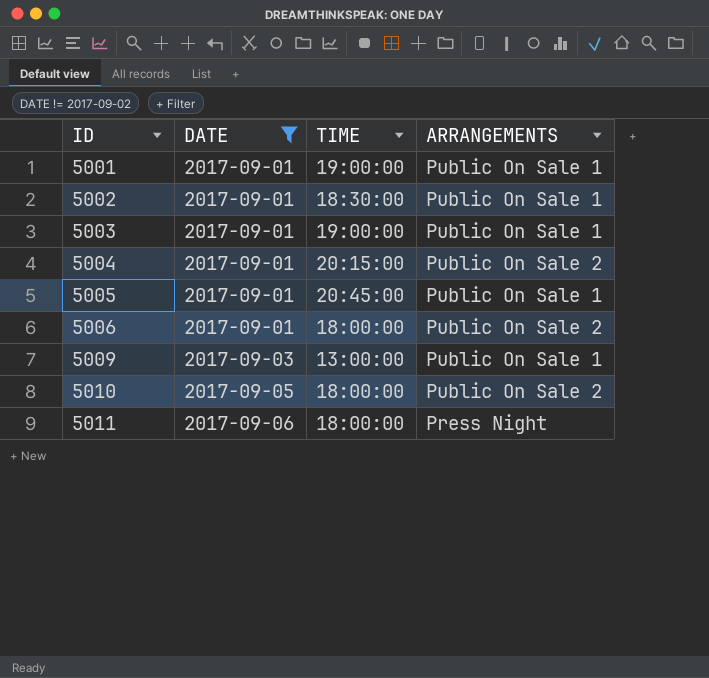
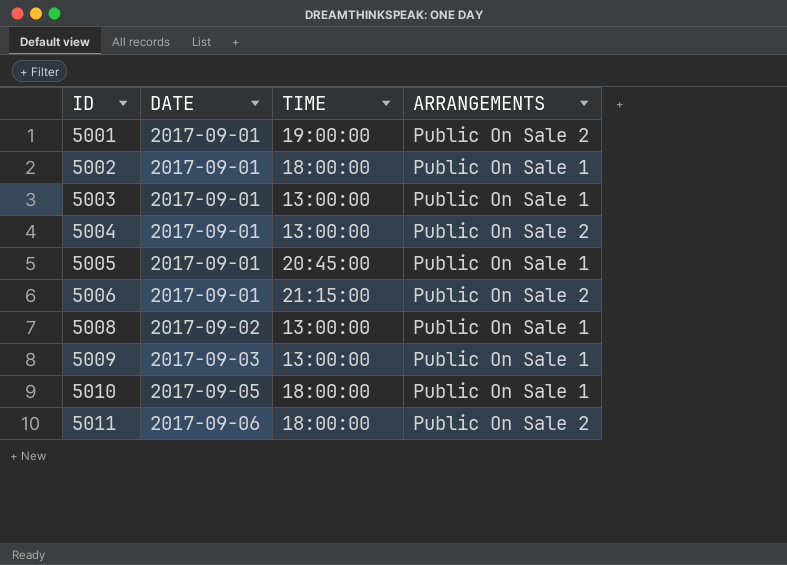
filter: DATE != 2017-09-02 -> none
5001 | ARRANGEMENTS: Public On Sale 1 -> Public On Sale 2
5002 | TIME: 18:30:00 -> 18:00:00
5003 | TIME: 19:00:00 -> 13:00:00
5004 | TIME: 20:15:00 -> 13:00:00
5006 | TIME: 18:00:00 -> 21:15:00
5010 | ARRANGEMENTS: Public On Sale 2 -> Public On Sale 1
5011 | ARRANGEMENTS: Press Night -> Public On Sale 2

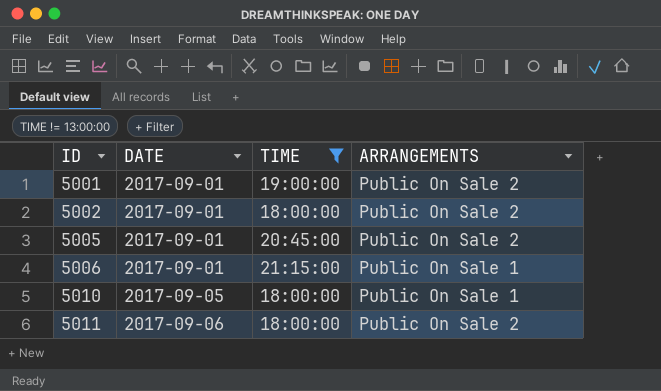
filter: none -> TIME != 13:00:00
5002 | ARRANGEMENTS: Public On Sale 1 -> Public On Sale 2
5005 | ARRANGEMENTS: Public On Sale 1 -> Public On Sale 2
5006 | ARRANGEMENTS: Public On Sale 2 -> Public On Sale 1

